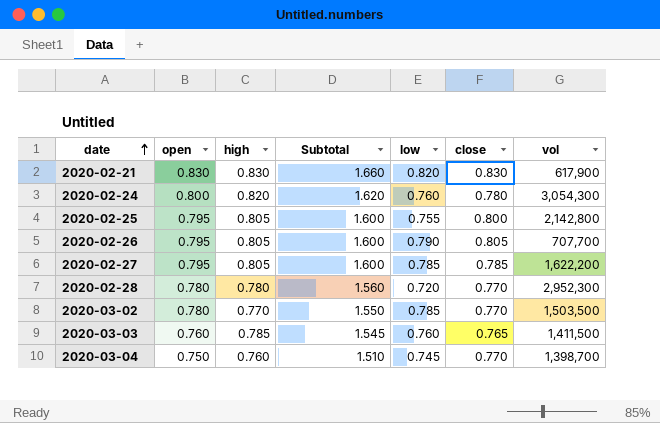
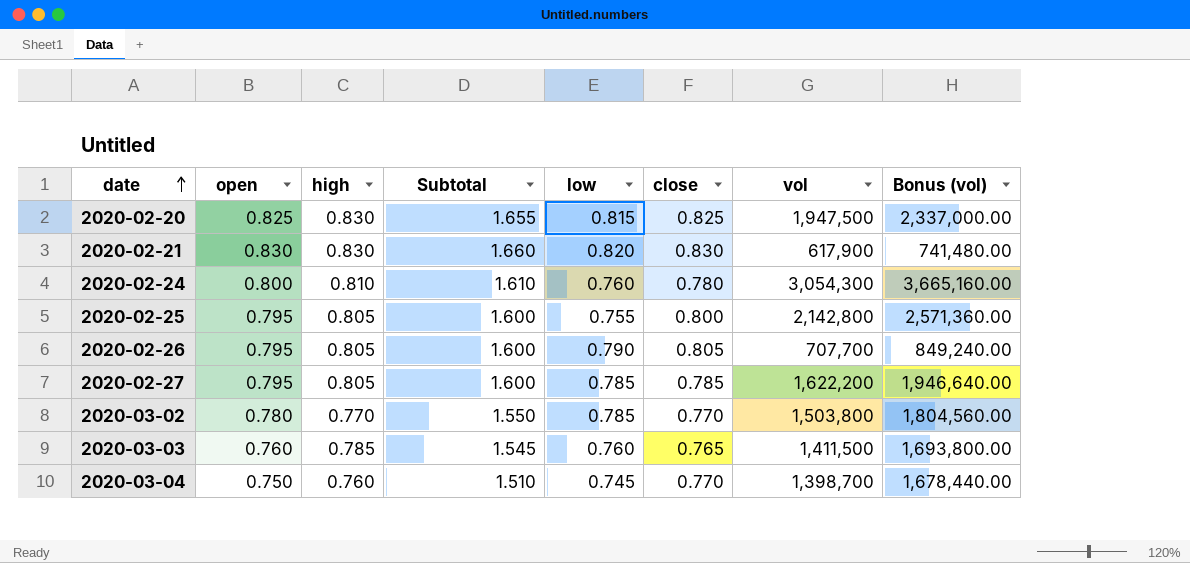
column Bonus (vol) | formula: none -> [vol] * 1.2
row 2020-02-28: 0.780 | 0.780 | 1.560 | 0.720 | 0.770 | 2,952,300 -> none
row 2020-02-20: none -> 0.825 | 0.830 | 1.655 | 0.815 | 0.825 | 1,947,500 | 2,337,000.00
2020-02-24 | high: 0.820 -> 0.810
2020-02-24 | Subtotal: 1.620 -> 1.610
2020-03-02 | vol: 1,503,500 -> 1,503,800

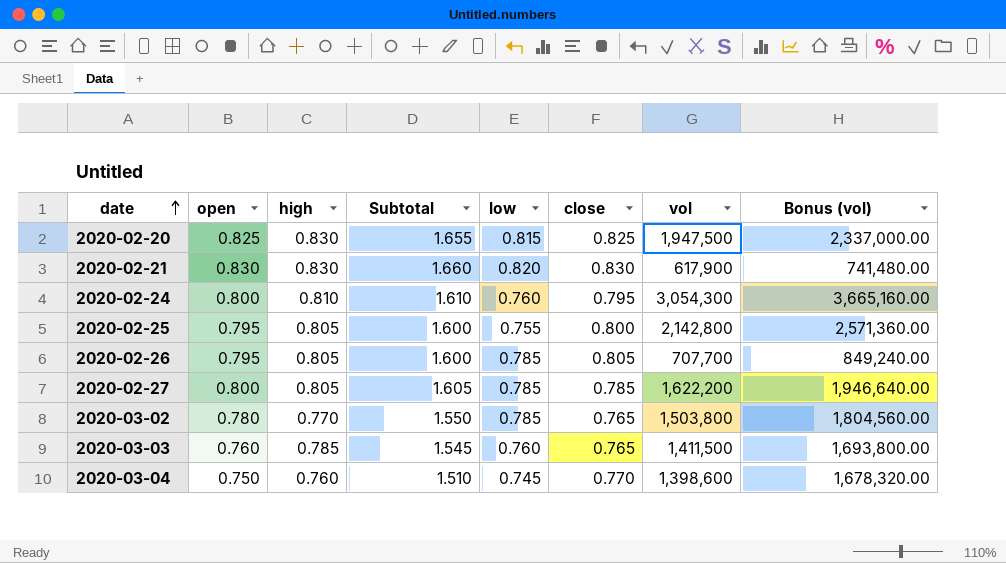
2020-02-24 | close: 0.780 -> 0.795
2020-02-26 | low: 0.790 -> 0.785
2020-02-27 | open: 0.795 -> 0.800
2020-02-27 | Subtotal: 1.600 -> 1.605
2020-03-02 | close: 0.770 -> 0.765
2020-03-04 | vol: 1,398,700 -> 1,398,600
2020-03-04 | Bonus (vol): 1,678,440.00 -> 1,678,320.00

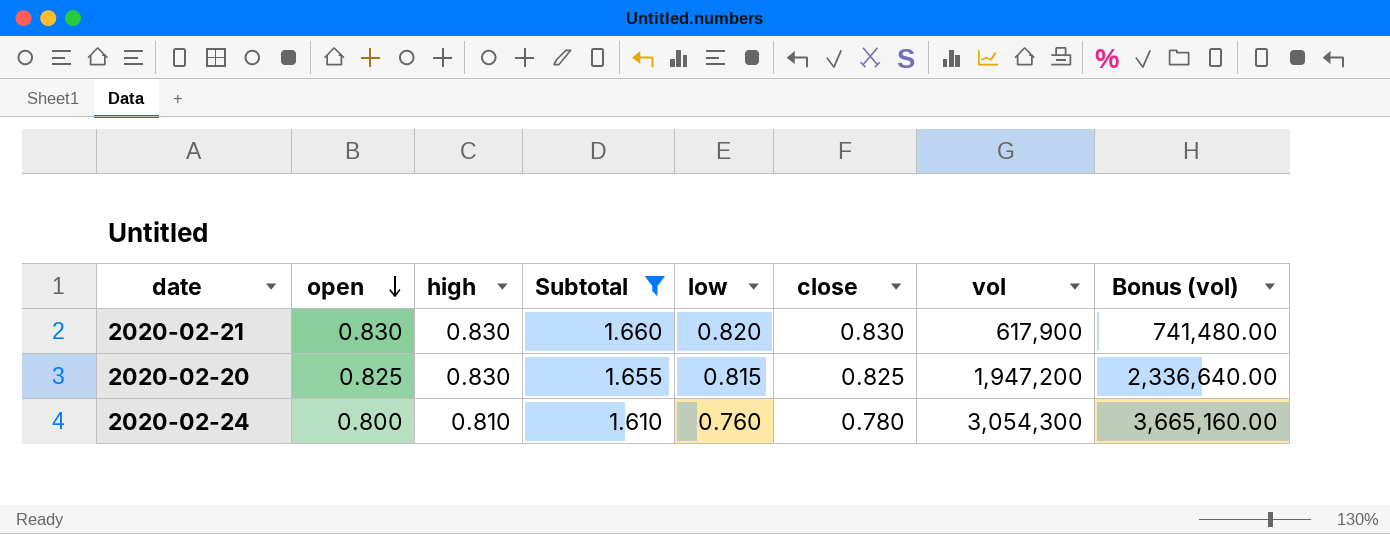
filter: none -> Subtotal >= 1.610
row order: date ascending -> open descending
2020-02-20 | vol: 1,947,500 -> 1,947,200
2020-02-20 | Bonus (vol): 2,337,000.00 -> 2,336,640.00
2020-02-24 | close: 0.795 -> 0.780

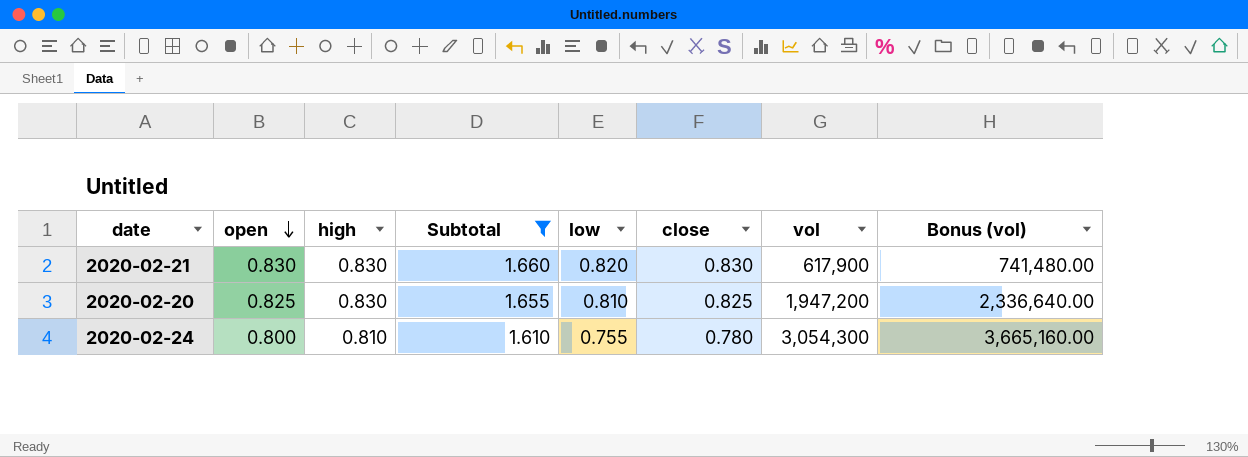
2020-02-20 | low: 0.815 -> 0.810
2020-02-24 | low: 0.760 -> 0.755

